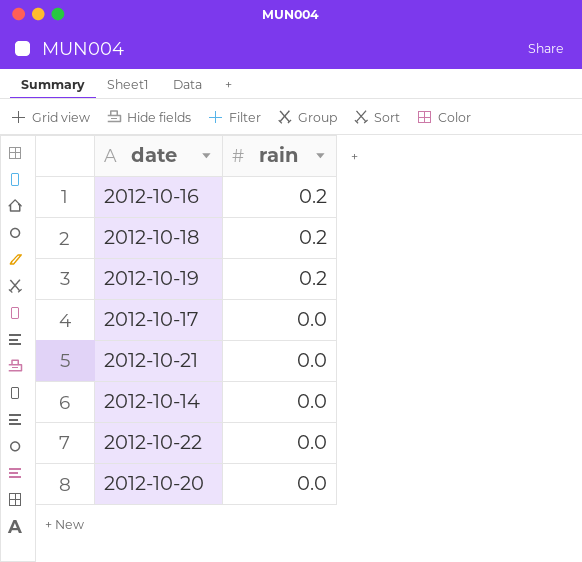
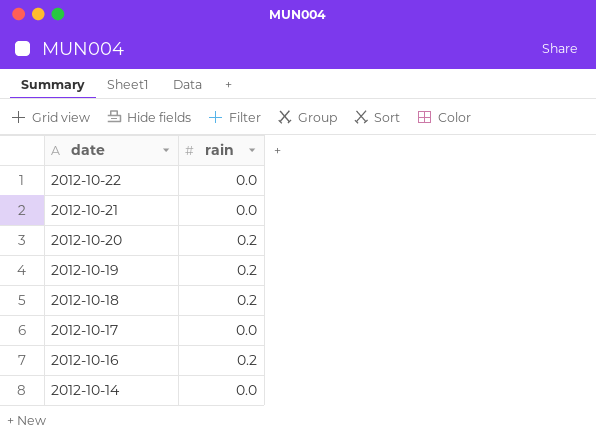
row order: rain descending -> date descending
2012-10-20 | rain: 0.0 -> 0.2

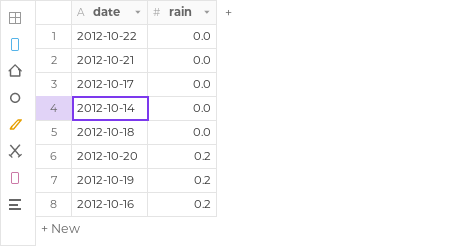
row order: date descending -> rain ascending
2012-10-18 | rain: 0.2 -> 0.0

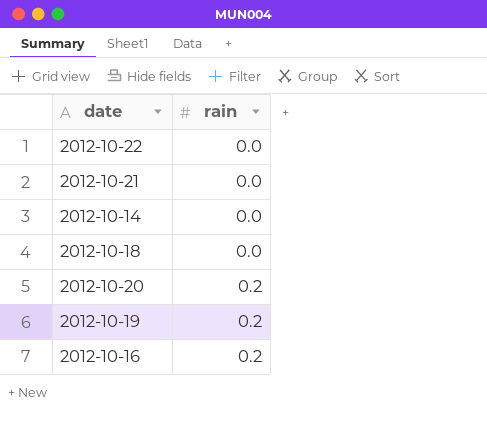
row 2012-10-17: 0.0 -> none

